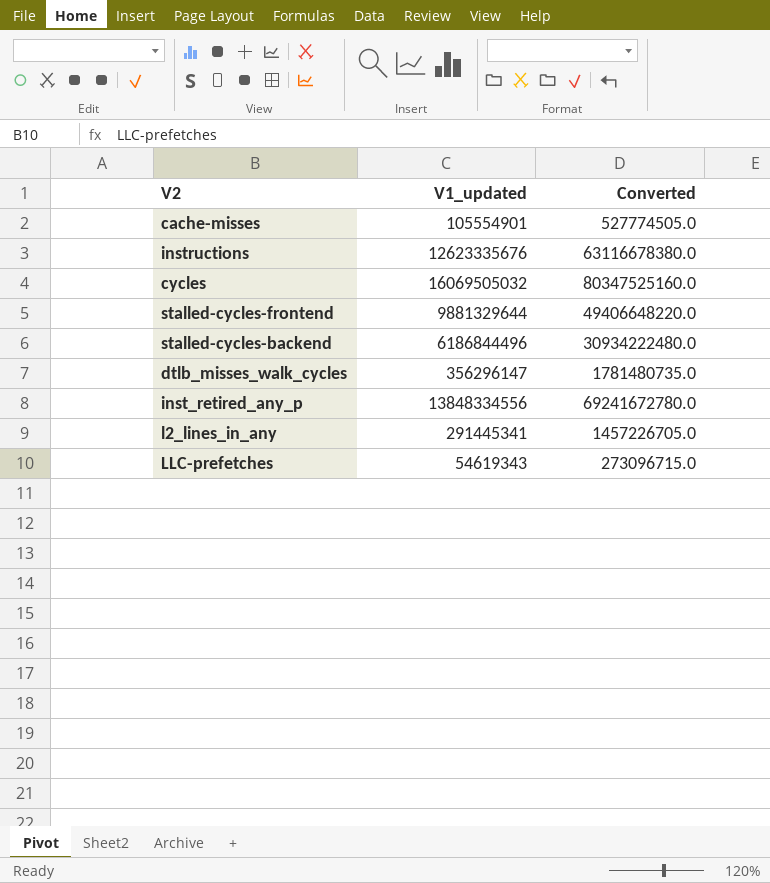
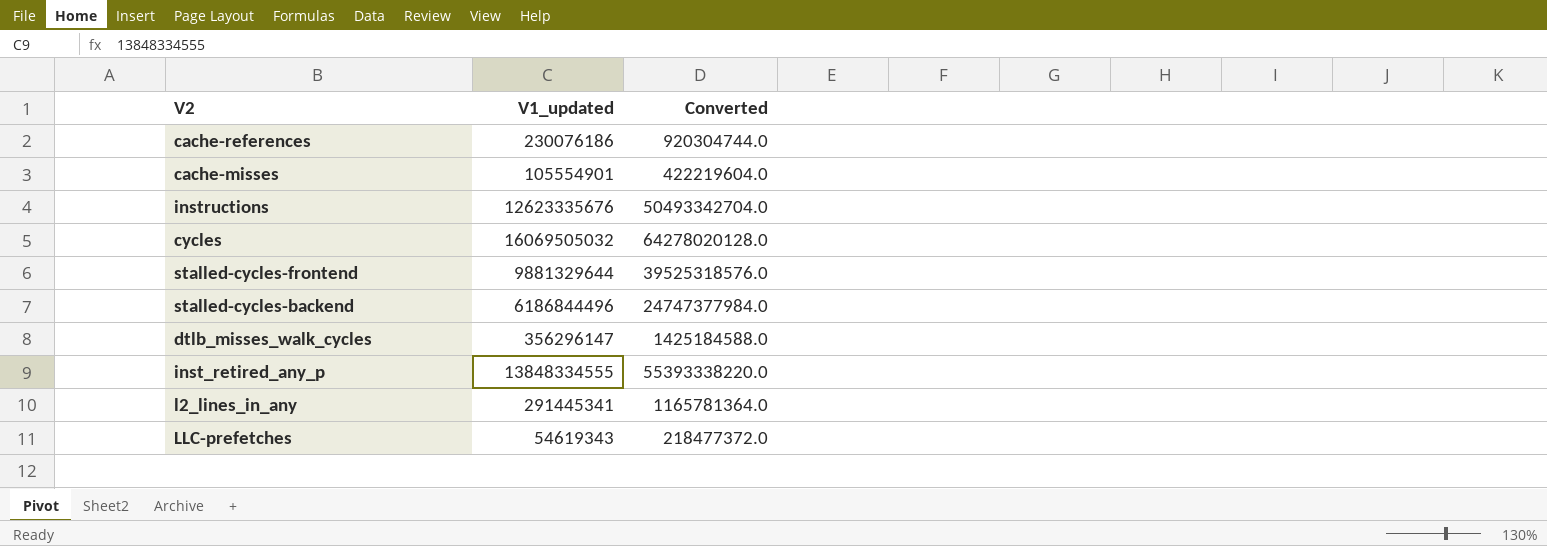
column Converted | formula: [V1_updated] * 5 -> [V1_updated] * 4
row cache-references: none -> 230076186 | 920304744.0
inst_retired_any_p | V1_updated: 13848334556 -> 13848334555

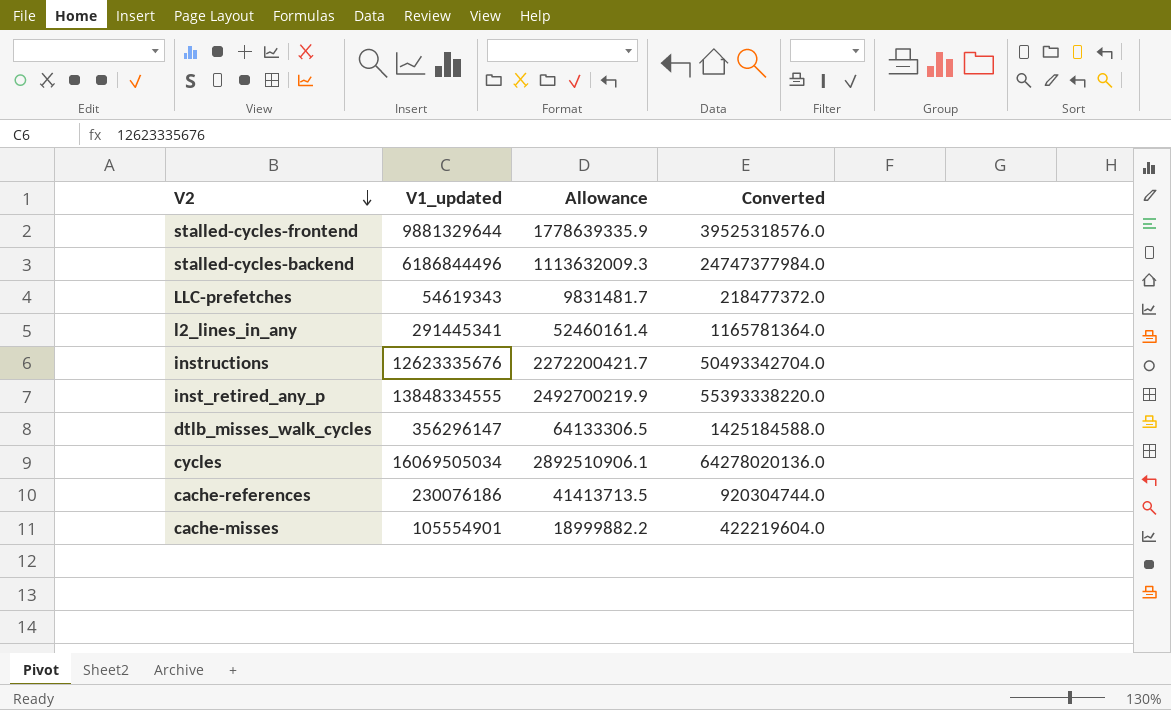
row order: none -> V2 descending
column Allowance | formula: none -> [V1_updated] * 0.18
cycles | V1_updated: 16069505032 -> 16069505034
cycles | Converted: 64278020128.0 -> 64278020136.0

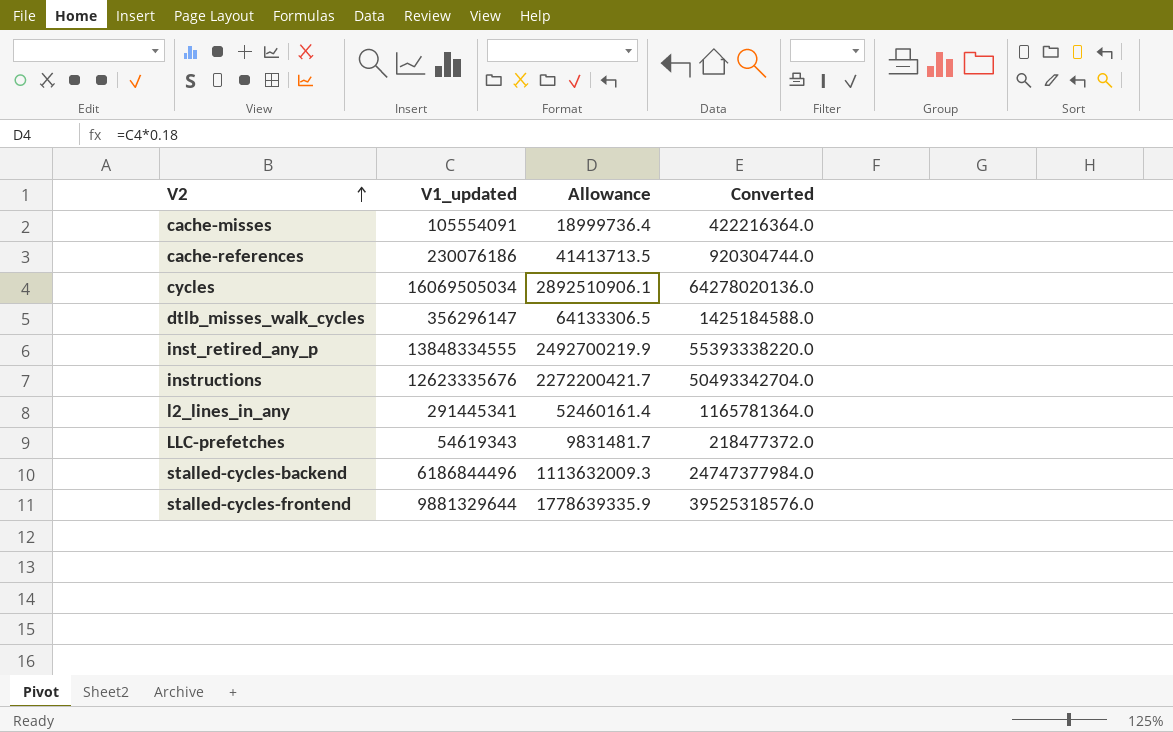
row order: V2 descending -> V2 ascending
cache-misses | V1_updated: 105554901 -> 105554091
cache-misses | Allowance: 18999882.2 -> 18999736.4
cache-misses | Converted: 422219604.0 -> 422216364.0

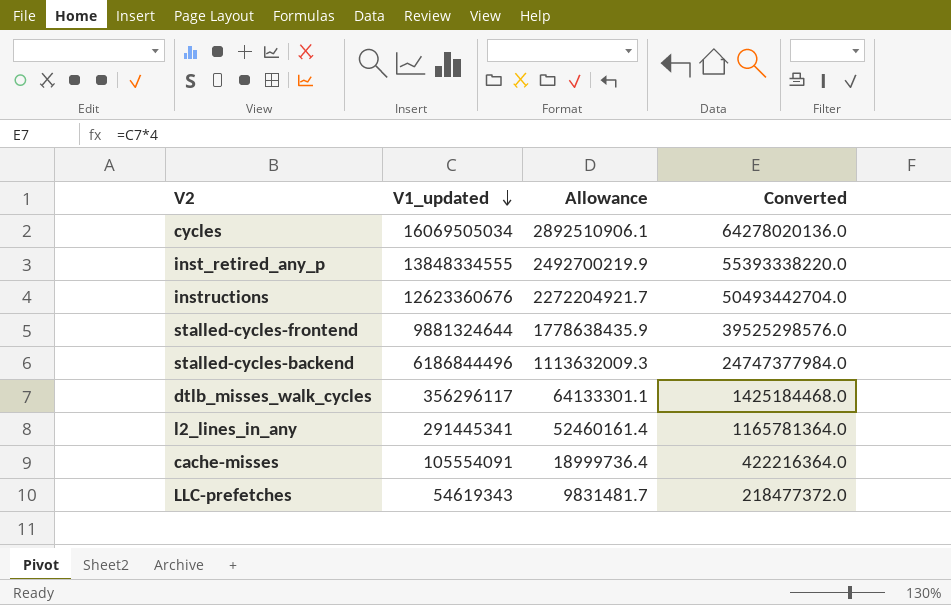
row order: V2 ascending -> V1_updated descending
row cache-references: 230076186 | 41413713.5 | 920304744.0 -> none
instructions | V1_updated: 12623335676 -> 12623360676
instructions | Allowance: 2272200421.7 -> 2272204921.7
instructions | Converted: 50493342704.0 -> 50493442704.0
stalled-cycles-frontend | V1_updated: 9881329644 -> 9881324644
stalled-cycles-frontend | Allowance: 1778639335.9 -> 1778638435.9
stalled-cycles-frontend | Converted: 39525318576.0 -> 39525298576.0
dtlb_misses_walk_cycles | V1_updated: 356296147 -> 356296117
dtlb_misses_walk_cycles | Allowance: 64133306.5 -> 64133301.1
dtlb_misses_walk_cycles | Converted: 1425184588.0 -> 1425184468.0

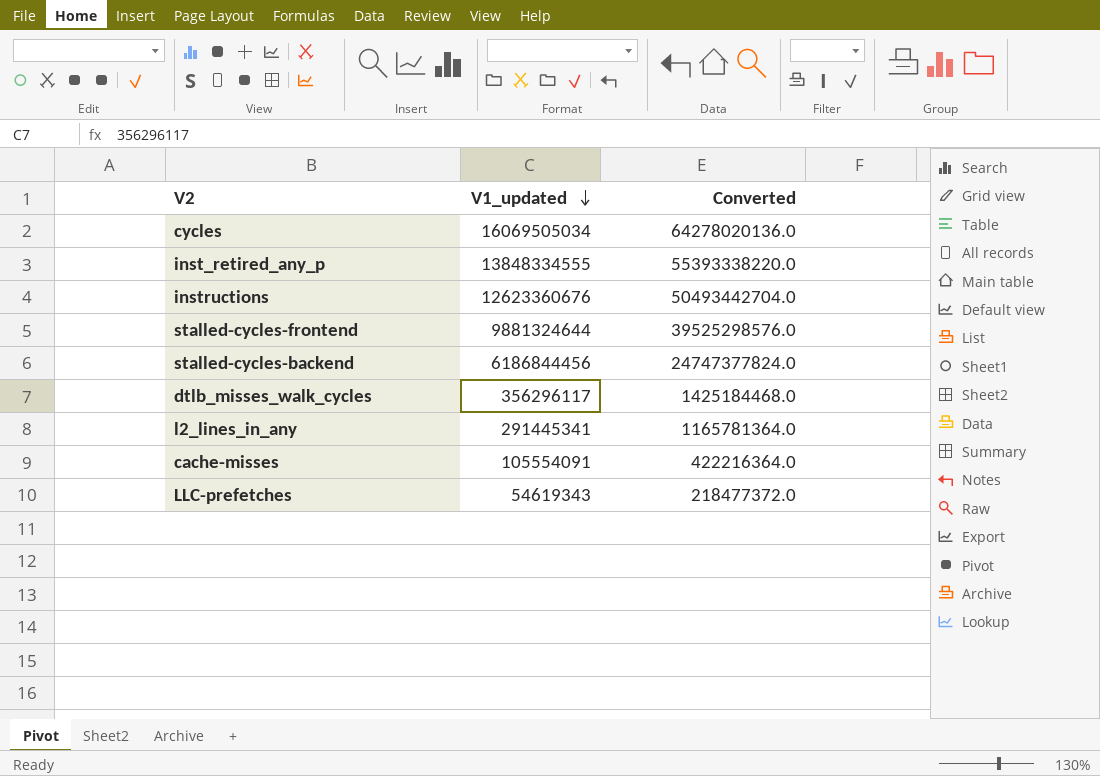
column Allowance | formula: [V1_updated] * 0.18 -> none
stalled-cycles-backend | V1_updated: 6186844496 -> 6186844456
stalled-cycles-backend | Converted: 24747377984.0 -> 24747377824.0

